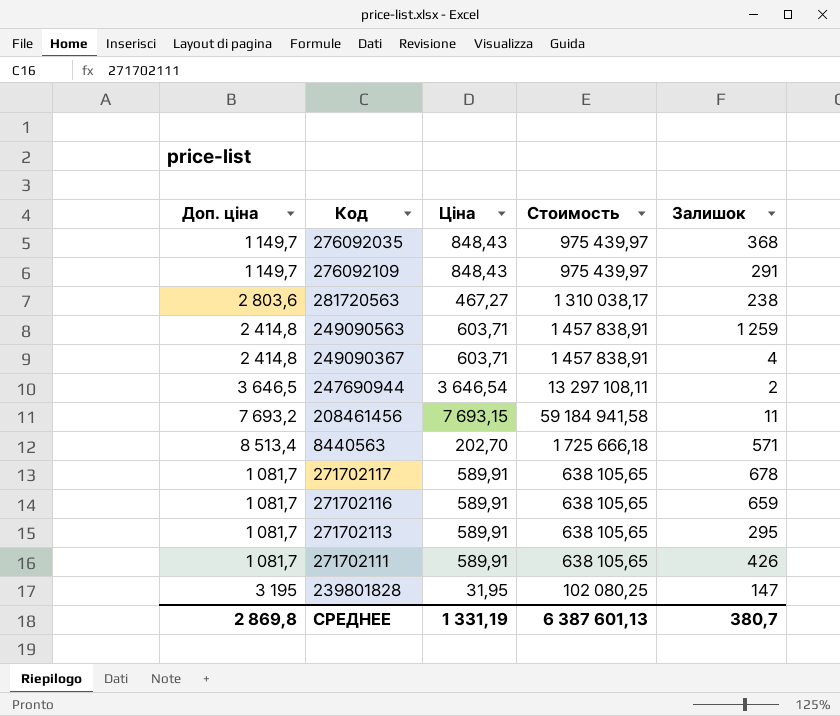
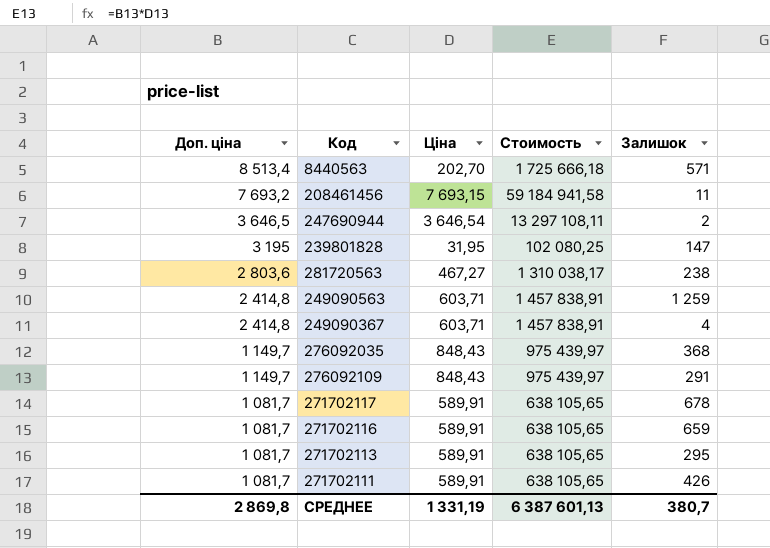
row order: none -> Доп. ціна descending

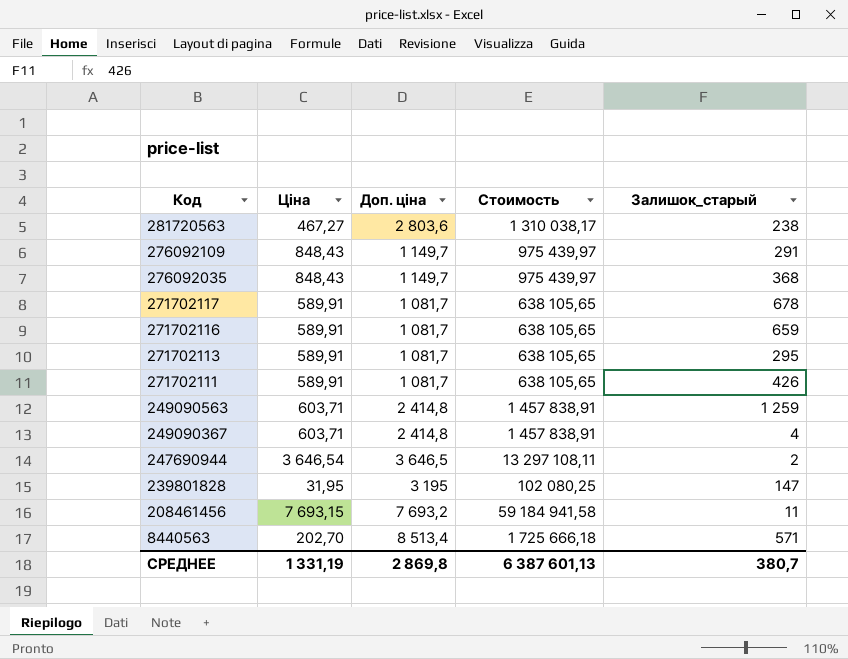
row order: Доп. ціна descending -> Код descending
column Доп. ціна | position: 1 -> 3
column name: Залишок -> Залишок_старый

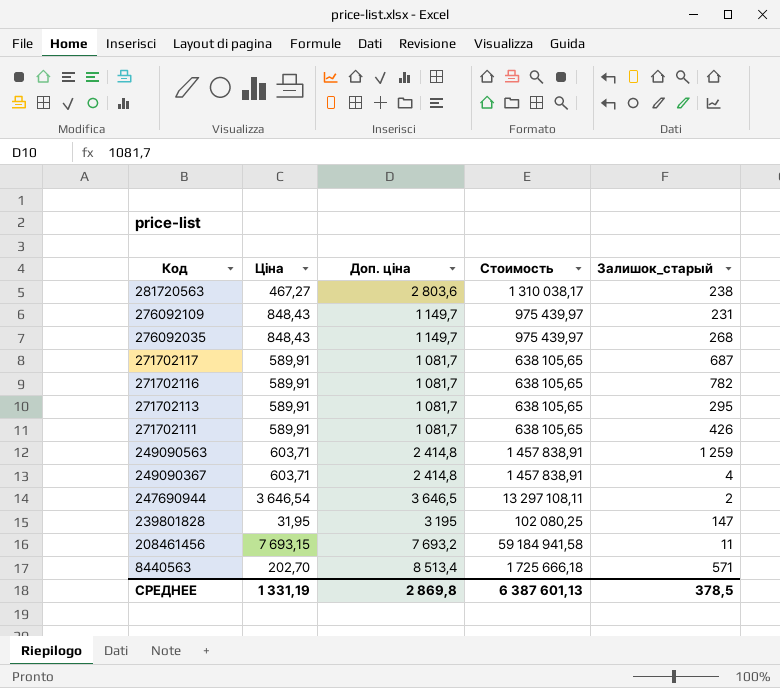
276092109 | Залишок_старый: 291 -> 231
276092035 | Залишок_старый: 368 -> 268
271702117 | Залишок_старый: 678 -> 687
271702116 | Залишок_старый: 659 -> 782
СРЕДНЕЕ | Залишок_старый: 380,7 -> 378,5

